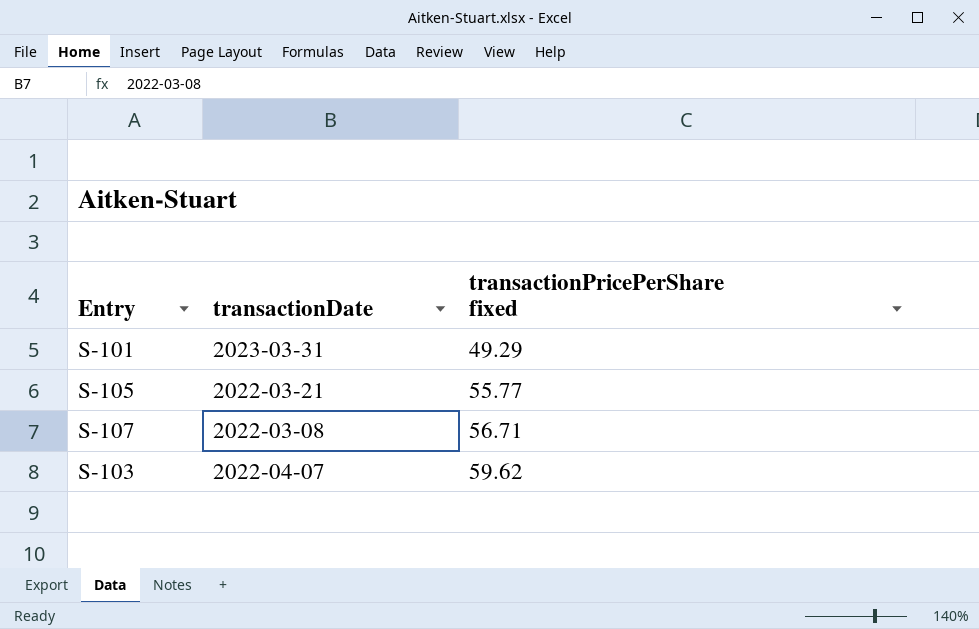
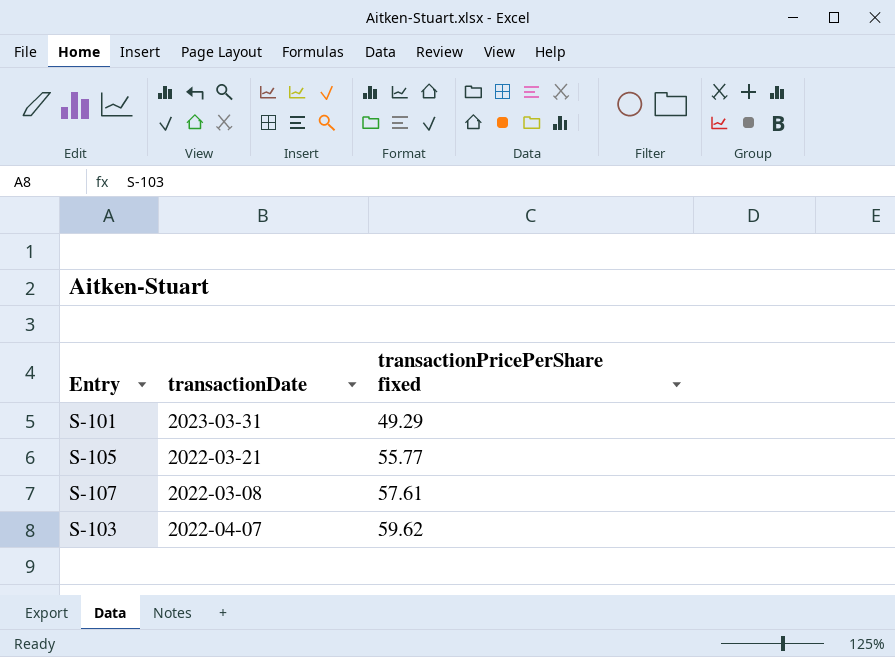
S-107 | transactionPricePerShare fixed: 56.71 -> 57.61

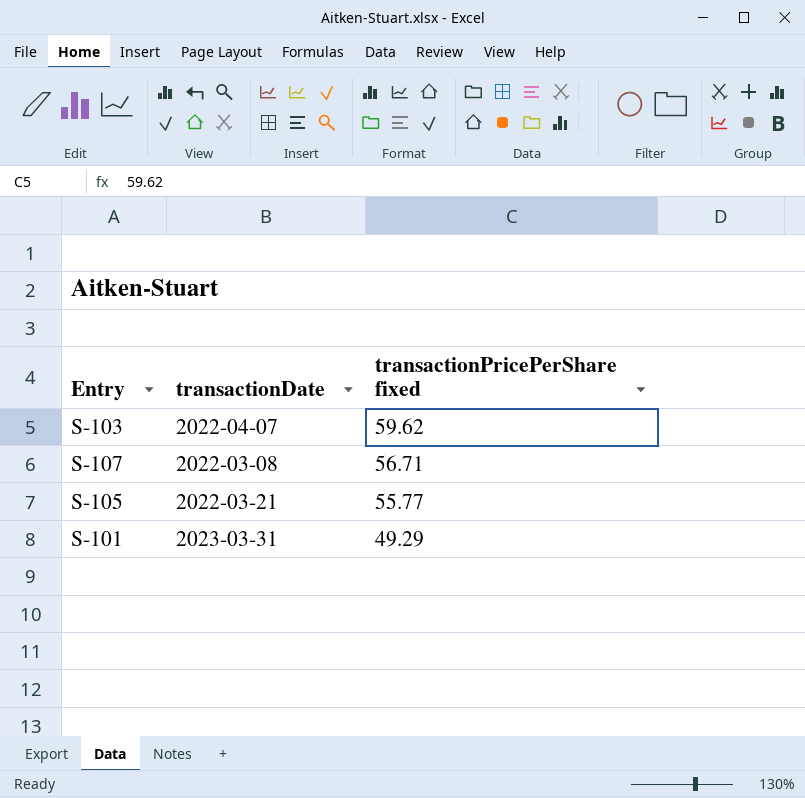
row order: transactionPricePerShare fixed ascending -> transactionPricePerShare fixed descending
S-107 | transactionPricePerShare fixed: 57.61 -> 56.71

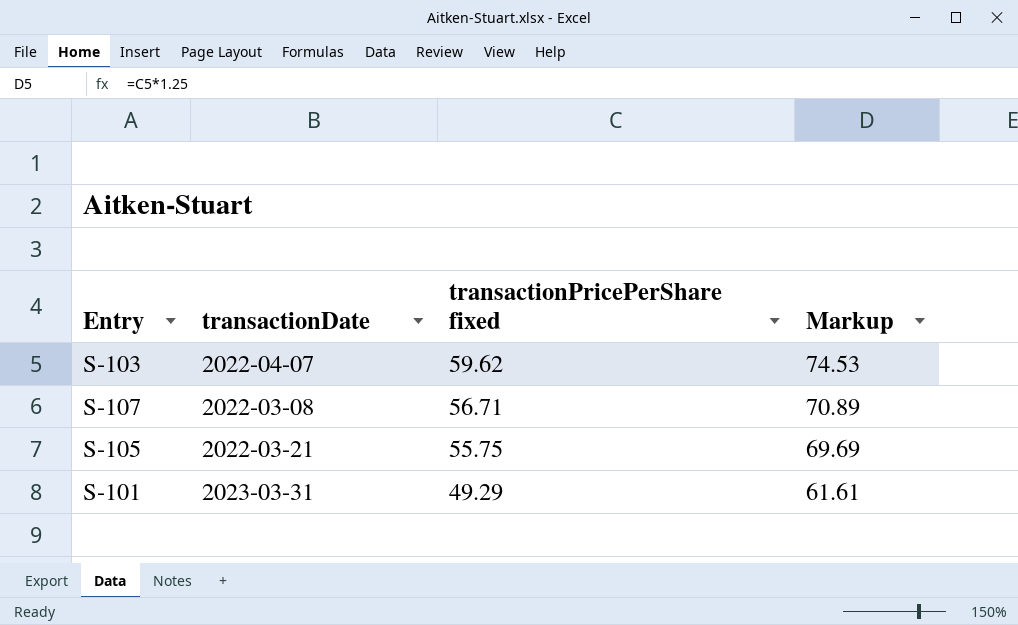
column Markup | formula: none -> [transactionPricePerShare fixed] * 1.25
S-105 | transactionPricePerShare fixed: 55.77 -> 55.75

